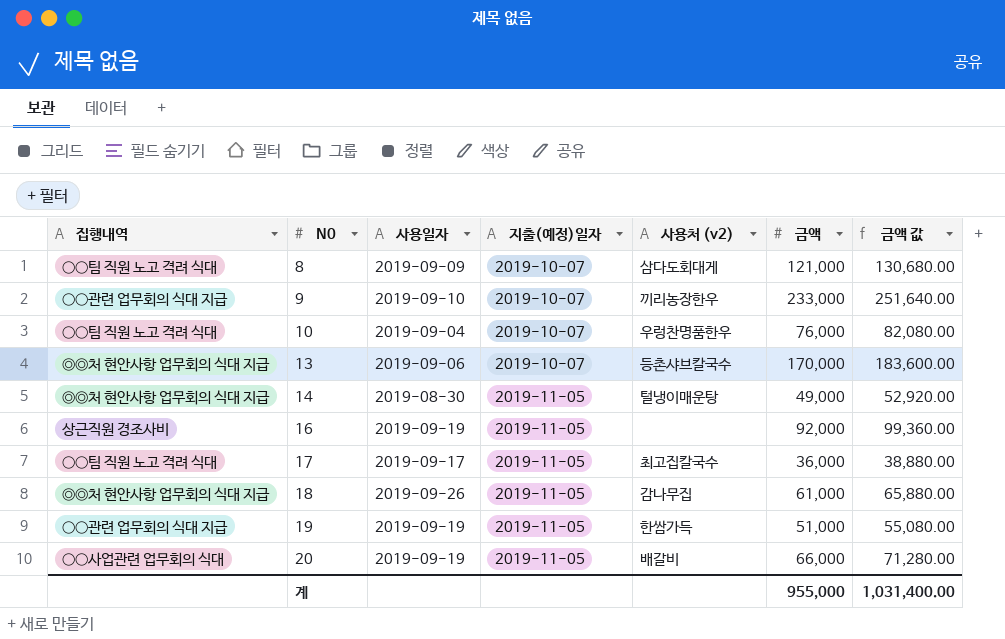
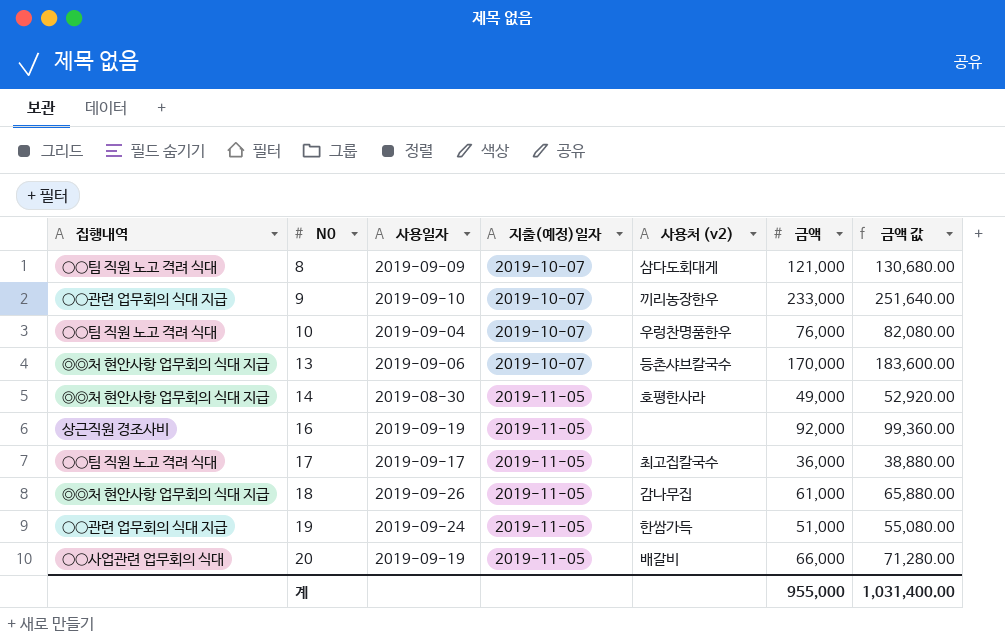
14 | 사용처 (v2): 털냉이매운탕 -> 호평한사라
19 | 사용일자: 2019-09-19 -> 2019-09-24

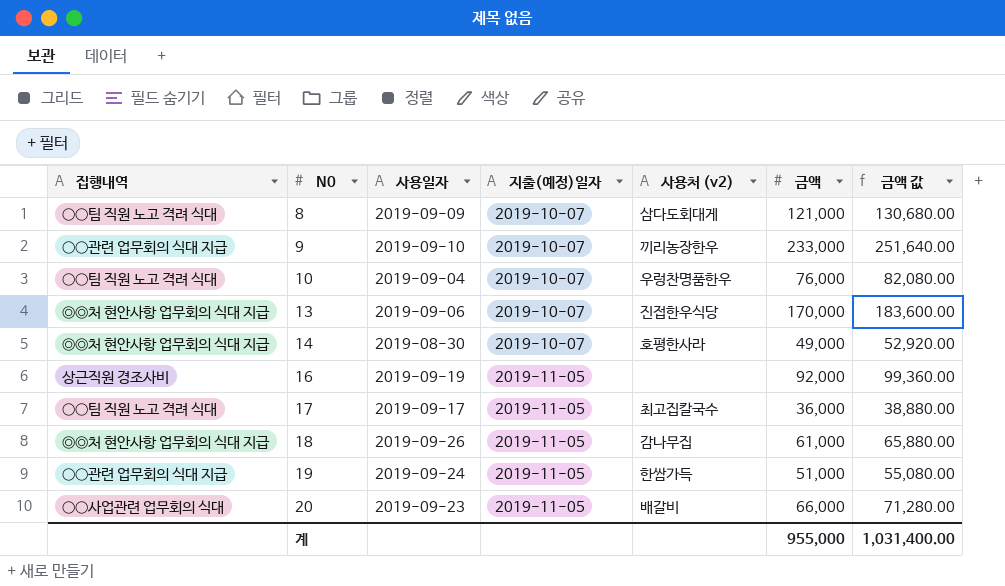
13 | 사용처 (v2): 등촌샤브칼국수 -> 진접한우식당
14 | 지출(예정)일자: 2019-11-05 -> 2019-10-07
20 | 사용일자: 2019-09-19 -> 2019-09-23

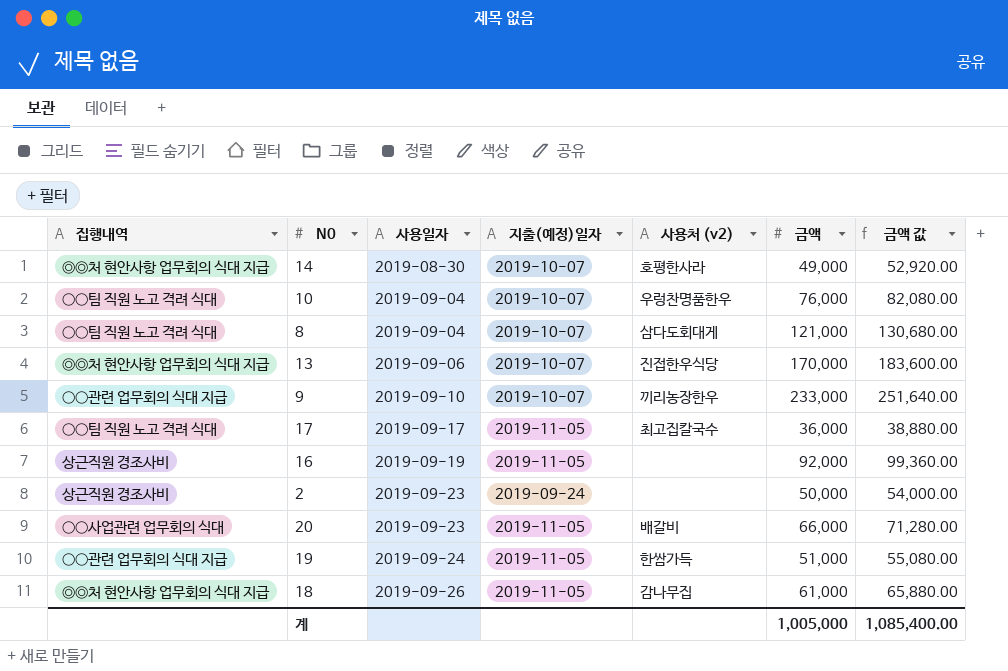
row order: N0 ascending -> 사용일자 ascending
8 | 사용일자: 2019-09-09 -> 2019-09-04
row 2: none -> 상근직원 경조사비 | 2019-09-23 | 2019-09-24 | none | 50,000 | 54,000.00
계 | 금액: 955,000 -> 1,005,000
계 | 금액 값: 1,031,400.00 -> 1,085,400.00

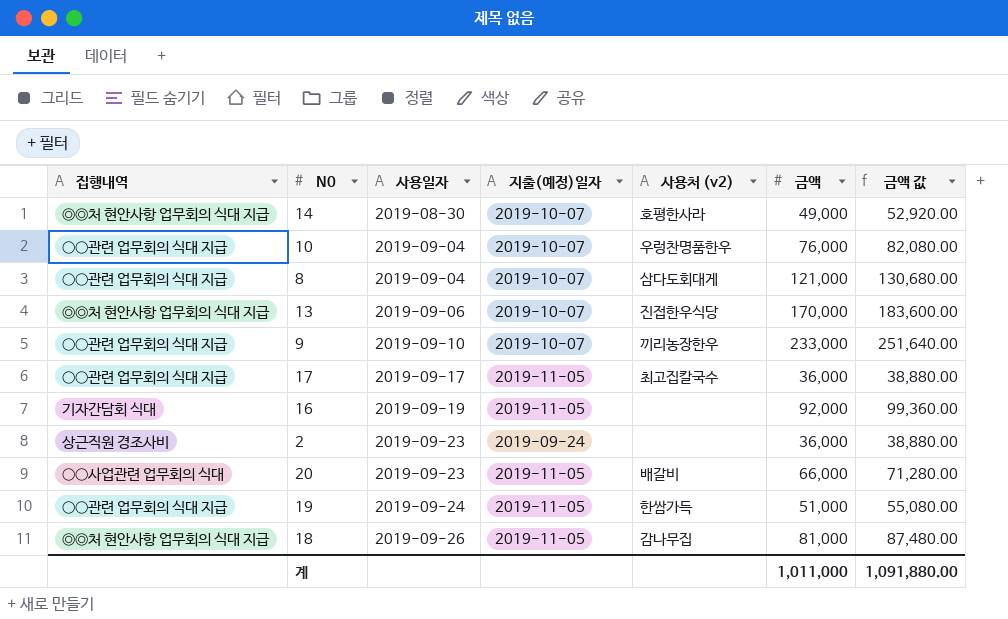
10 | 집행내역: ○○팀 직원 노고 격려 식대 -> ○○관련 업무회의 식대 지급
8 | 집행내역: ○○팀 직원 노고 격려 식대 -> ○○관련 업무회의 식대 지급
17 | 집행내역: ○○팀 직원 노고 격려 식대 -> ○○관련 업무회의 식대 지급
16 | 집행내역: 상근직원 경조사비 -> 기자간담회 식대
2 | 금액: 50,000 -> 36,000
2 | 금액 값: 54,000.00 -> 38,880.00
18 | 금액: 61,000 -> 81,000
18 | 금액 값: 65,880.00 -> 87,480.00
계 | 금액: 1,005,000 -> 1,011,000
계 | 금액 값: 1,085,400.00 -> 1,091,880.00

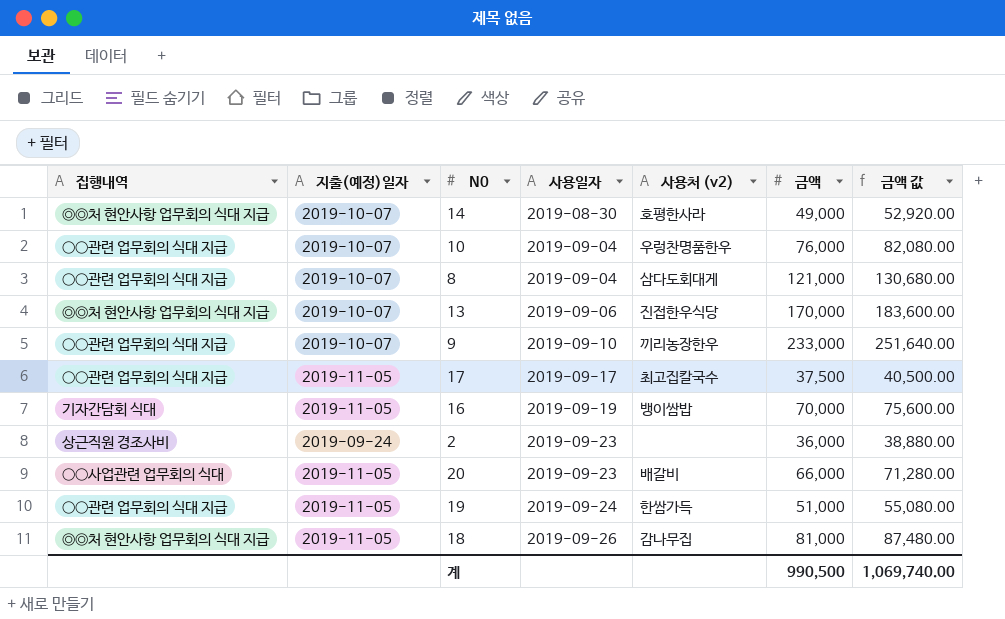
column 지출(예정)일자 | position: 4 -> 2
17 | 금액: 36,000 -> 37,500
17 | 금액 값: 38,880.00 -> 40,500.00
16 | 사용처 (v2): none -> 뱅이쌈밥
16 | 금액: 92,000 -> 70,000
16 | 금액 값: 99,360.00 -> 75,600.00
계 | 금액: 1,011,000 -> 990,500
계 | 금액 값: 1,091,880.00 -> 1,069,740.00

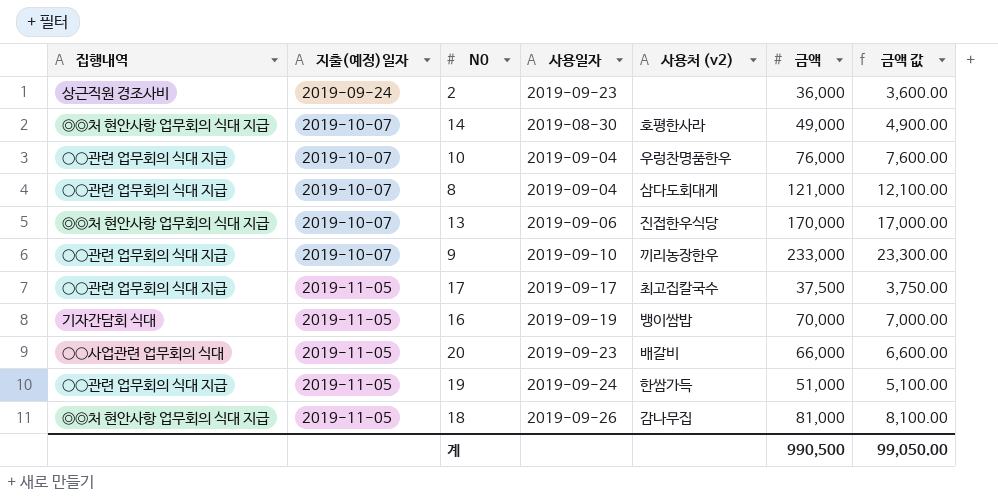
row order: 사용일자 ascending -> 지출(예정)일자 ascending
column 금액 값 | formula: [금액] * 1.08 -> [금액] * 0.1
계 | 금액 값: 1,069,740.00 -> 99,050.00

